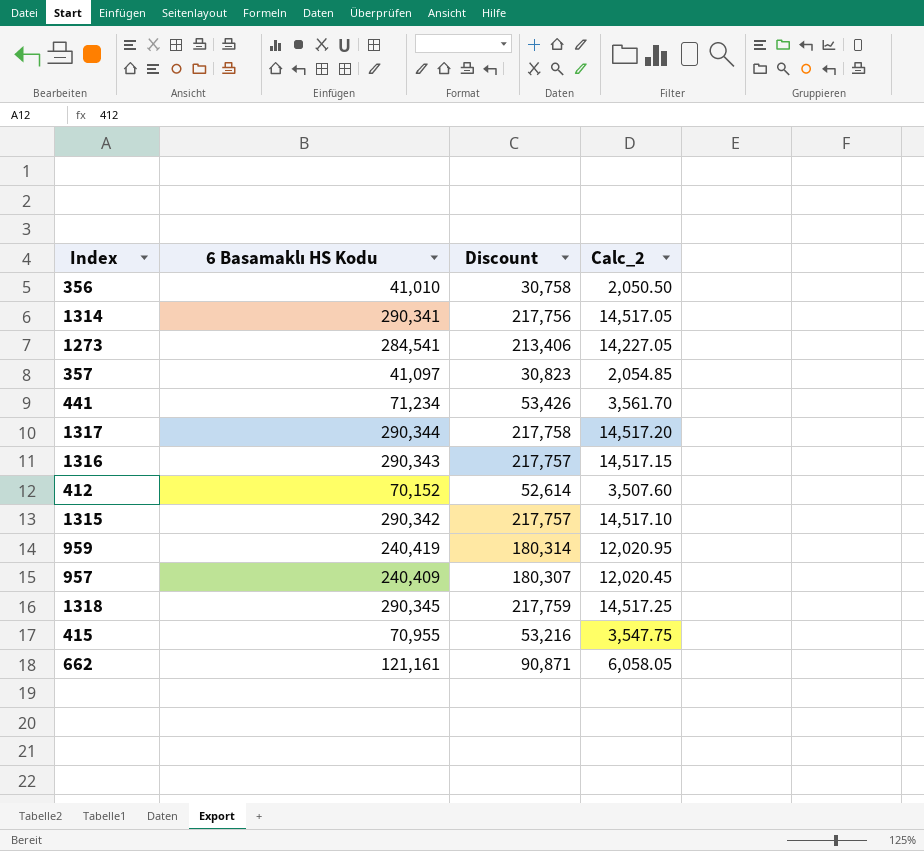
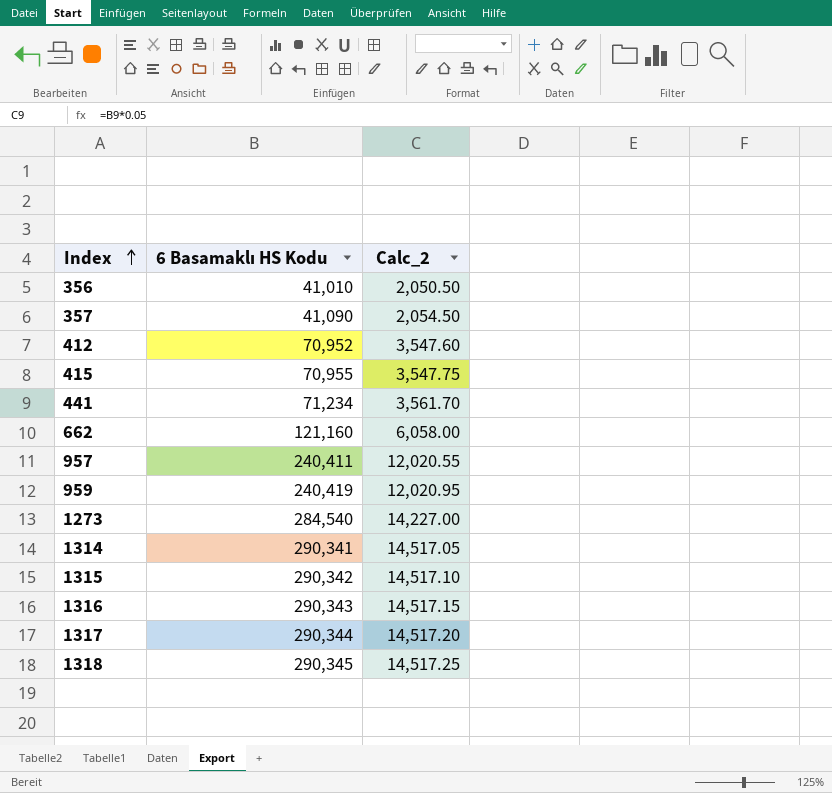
row order: none -> Index ascending
column Discount | formula: [6 Basamaklı HS Kodu] * 0.75 -> none
357 | 6 Basamaklı HS Kodu: 41,097 -> 41,090
357 | Calc_2: 2,054.85 -> 2,054.50
412 | 6 Basamaklı HS Kodu: 70,152 -> 70,952
412 | Calc_2: 3,507.60 -> 3,547.60
662 | 6 Basamaklı HS Kodu: 121,161 -> 121,160
662 | Calc_2: 6,058.05 -> 6,058.00
957 | 6 Basamaklı HS Kodu: 240,409 -> 240,411
957 | Calc_2: 12,020.45 -> 12,020.55
1273 | 6 Basamaklı HS Kodu: 284,541 -> 284,540
1273 | Calc_2: 14,227.05 -> 14,227.00

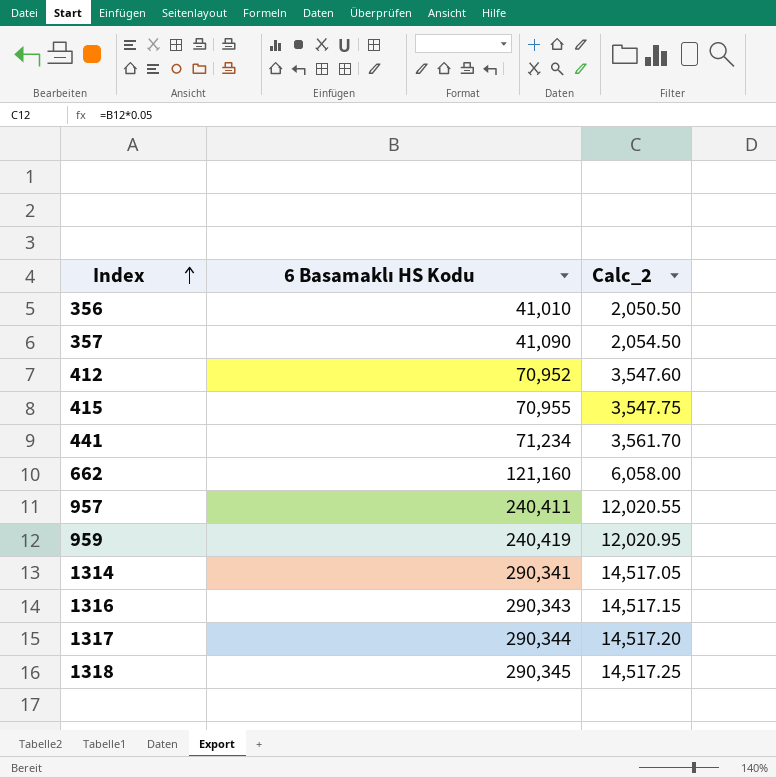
row 1273: 284,540 | 14,227.00 -> none
row 1315: 290,342 | 14,517.10 -> none

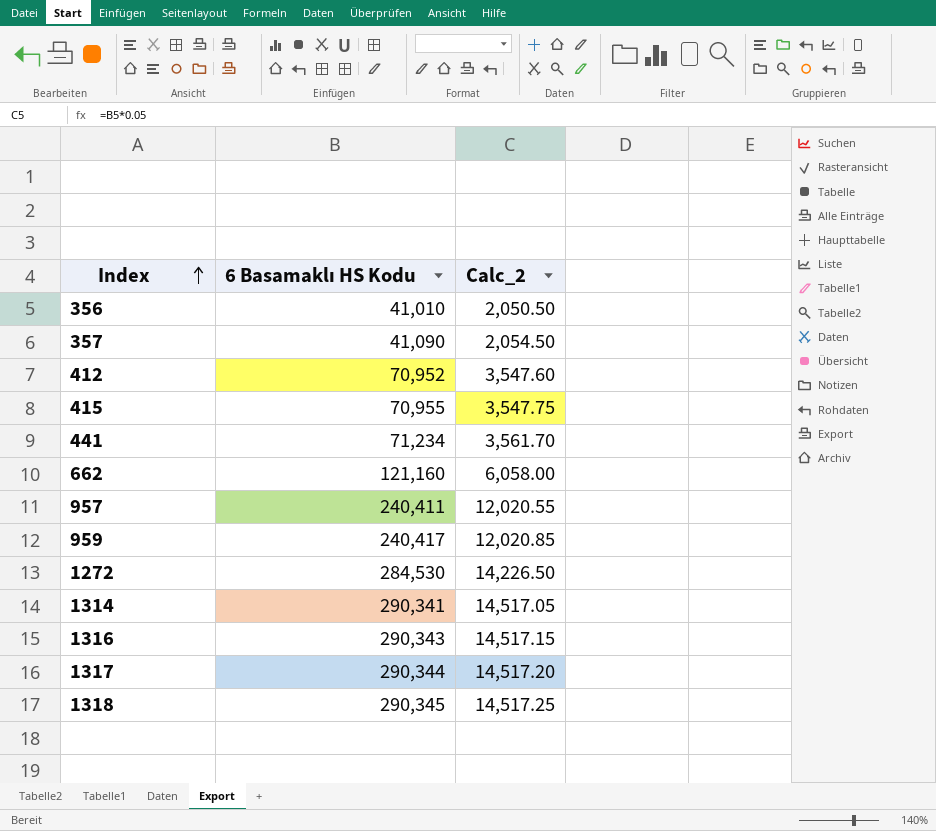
959 | 6 Basamaklı HS Kodu: 240,419 -> 240,417
959 | Calc_2: 12,020.95 -> 12,020.85
row 1272: none -> 284,530 | 14,226.50

